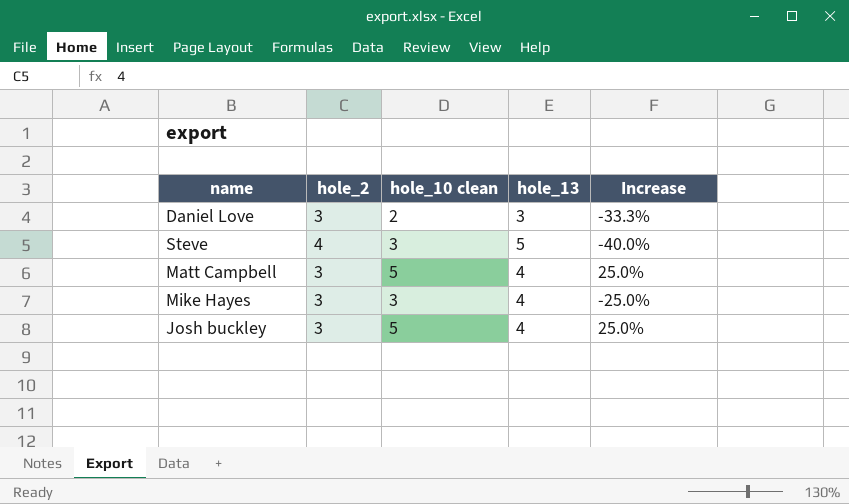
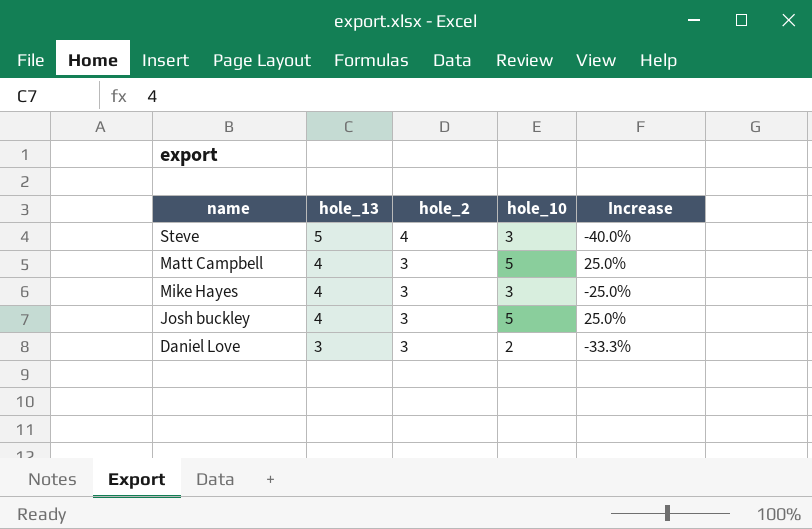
row order: none -> hole_13 descending
column hole_13 | position: 4 -> 2
column name: hole_10 clean -> hole_10

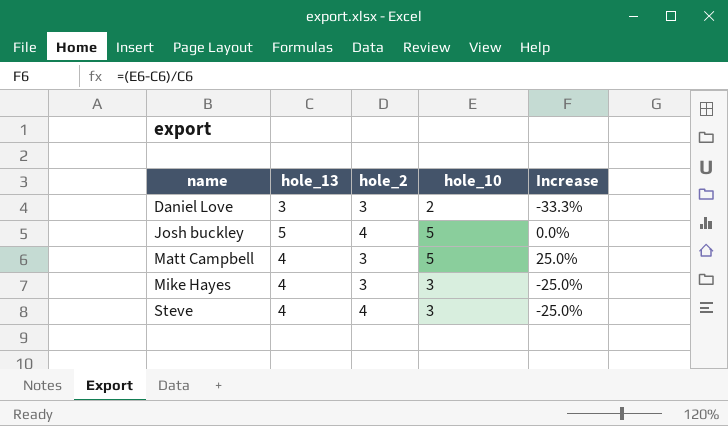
row order: hole_13 descending -> name ascending
Josh buckley | hole_13: 4 -> 5
Josh buckley | hole_2: 3 -> 4
Josh buckley | Increase: 25.0% -> 0.0%
Steve | hole_13: 5 -> 4
Steve | Increase: -40.0% -> -25.0%

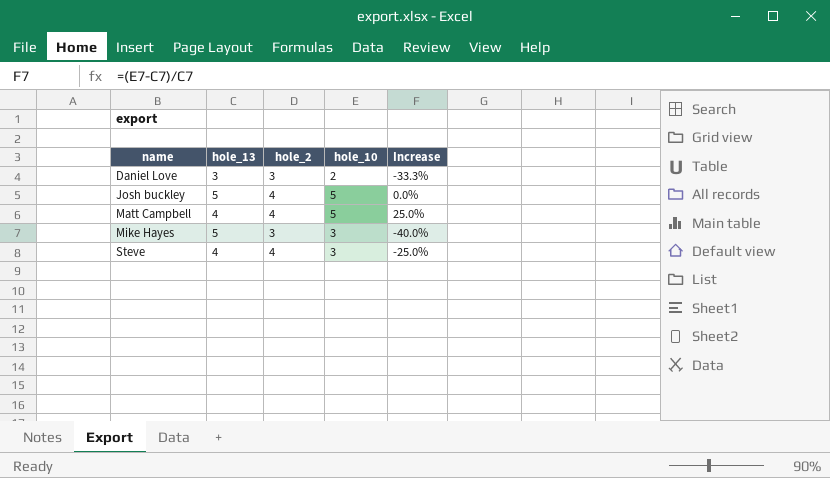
Matt Campbell | hole_2: 3 -> 4
Mike Hayes | hole_13: 4 -> 5
Mike Hayes | Increase: -25.0% -> -40.0%

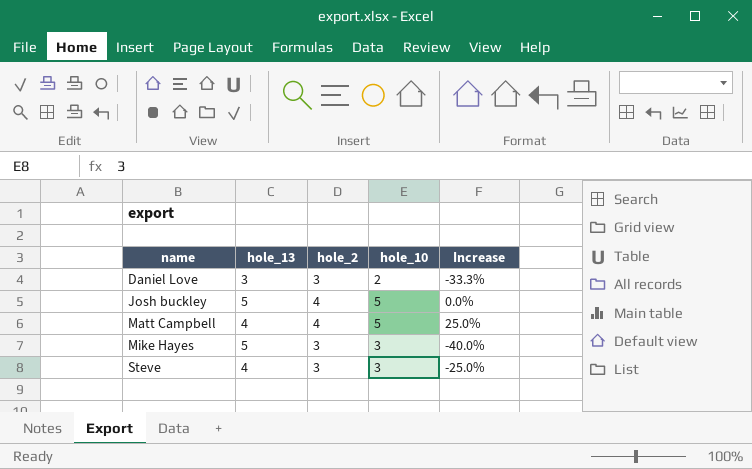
Steve | hole_2: 4 -> 3

